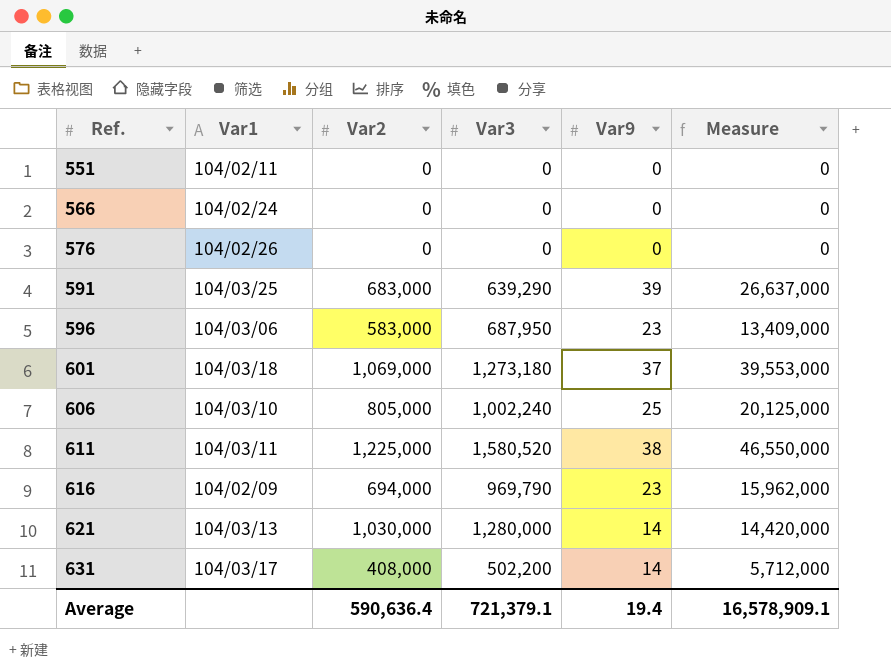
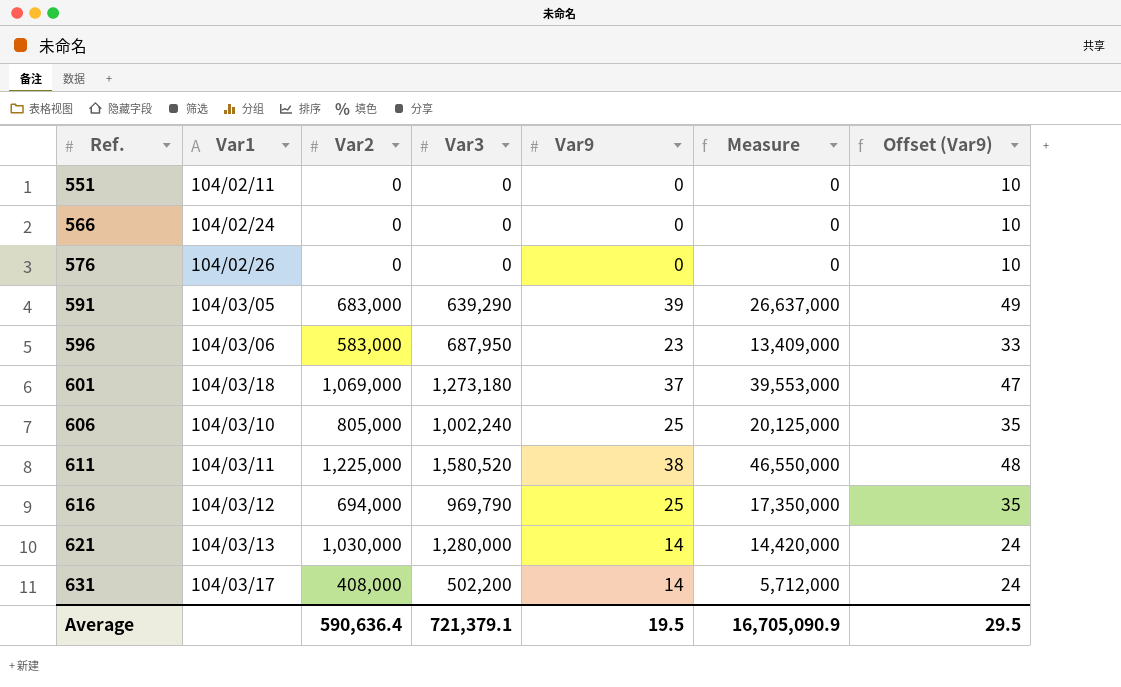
column Offset (Var9) | formula: none -> [Var9] + 10
591 | Var1: 104/03/25 -> 104/03/05
616 | Var1: 104/02/09 -> 104/03/12
616 | Var9: 23 -> 25
616 | Measure: 15,962,000 -> 17,350,000
Average | Var9: 19.4 -> 19.5
Average | Measure: 16,578,909.1 -> 16,705,090.9

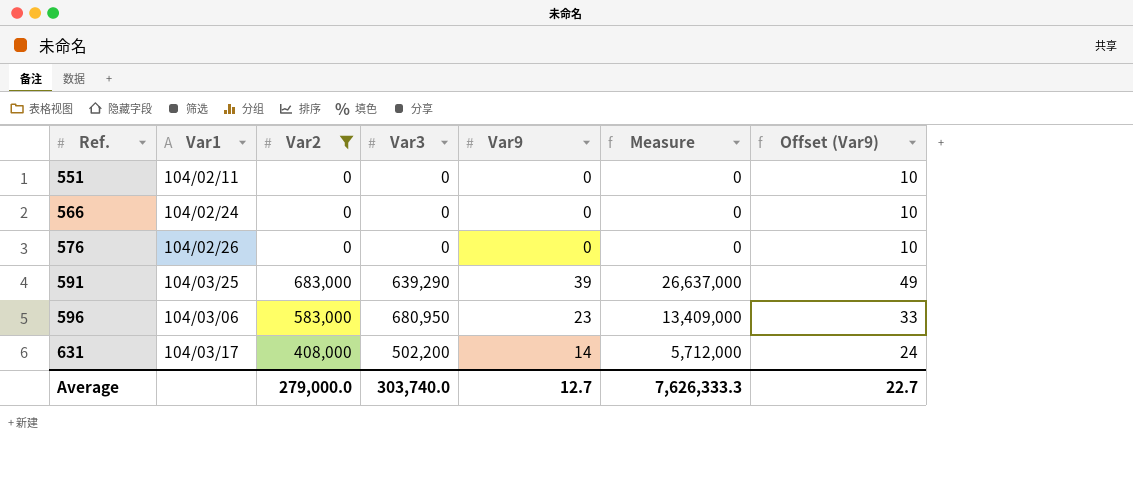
filter: none -> Var2 <= 683,000
591 | Var1: 104/03/05 -> 104/03/25
596 | Var3: 687,950 -> 680,950
Average | Var2: 590,636.4 -> 279,000.0
Average | Var3: 721,379.1 -> 303,740.0
Average | Var9: 19.5 -> 12.7
Average | Measure: 16,705,090.9 -> 7,626,333.3
Average | Offset (Var9): 29.5 -> 22.7

